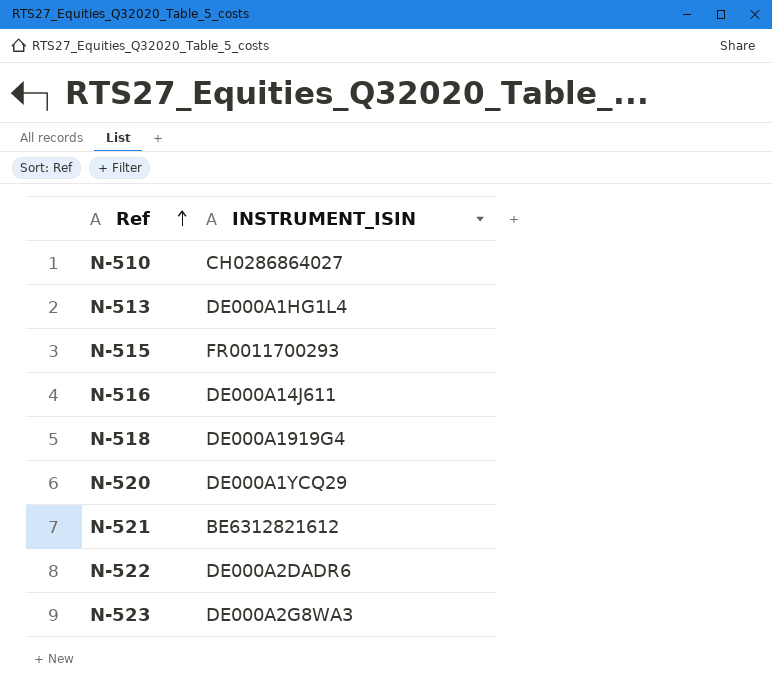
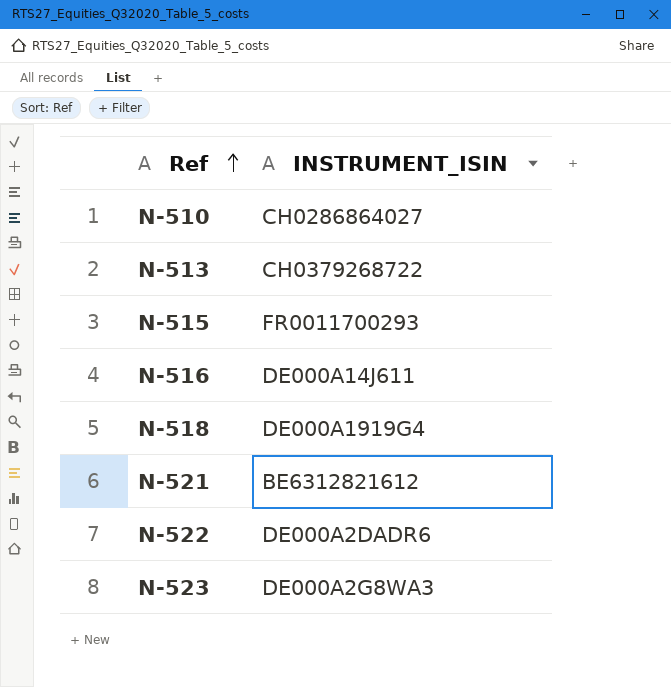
row N-520: DE000A1YCQ29 -> none
N-513 | INSTRUMENT_ISIN: DE000A1HG1L4 -> CH0379268722

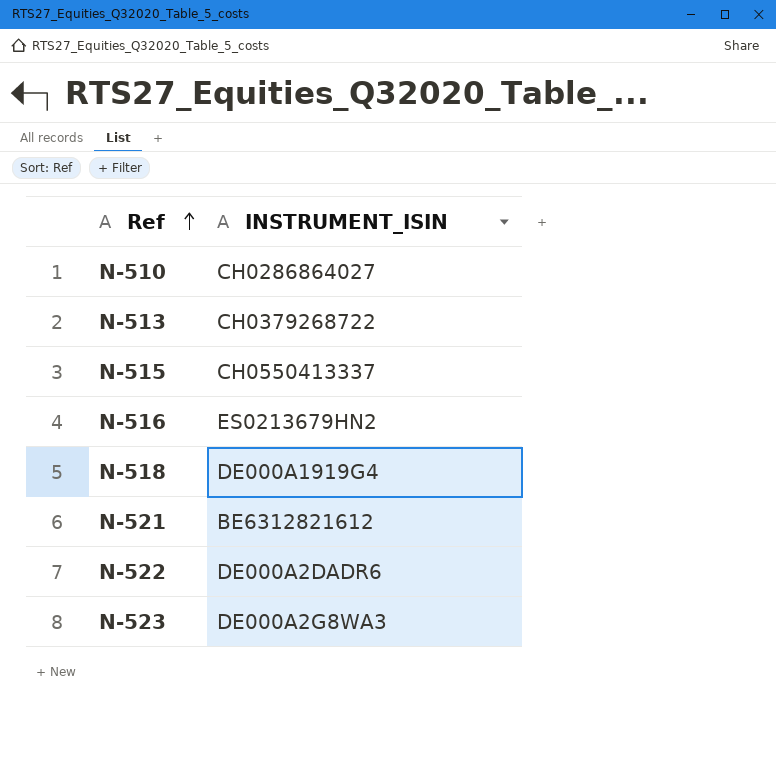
N-515 | INSTRUMENT_ISIN: FR0011700293 -> CH0550413337
N-516 | INSTRUMENT_ISIN: DE000A14J611 -> ES0213679HN2

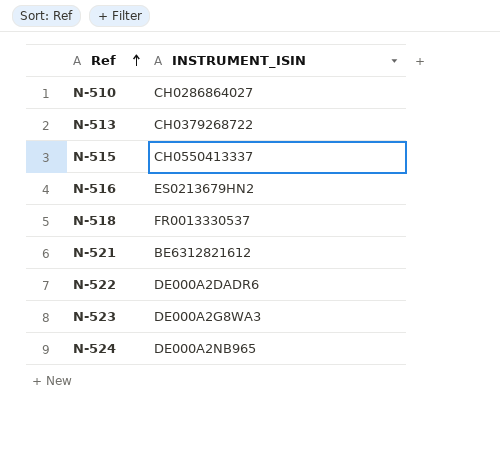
N-518 | INSTRUMENT_ISIN: DE000A1919G4 -> FR0013330537
row N-524: none -> DE000A2NB965

